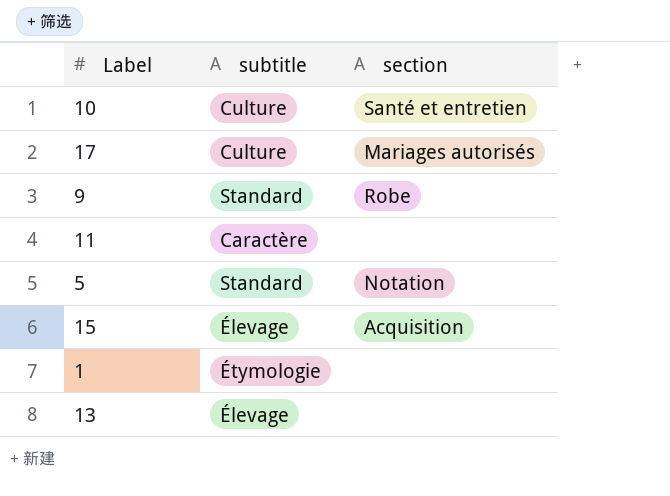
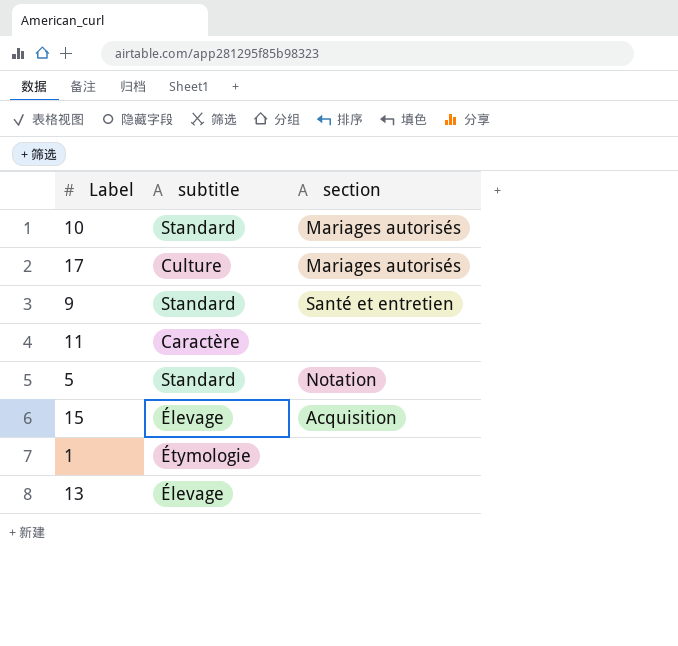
10 | subtitle: Culture -> Standard
10 | section: Santé et entretien -> Mariages autorisés
9 | section: Robe -> Santé et entretien

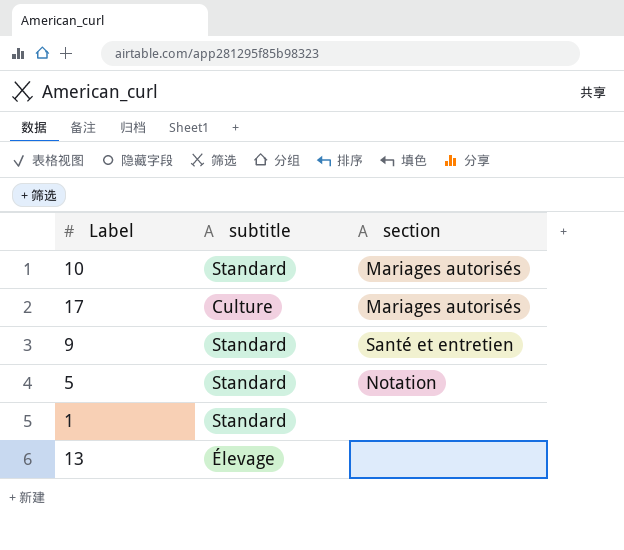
row 11: Caractère | none -> none
row 15: Élevage | Acquisition -> none
1 | subtitle: Étymologie -> Standard

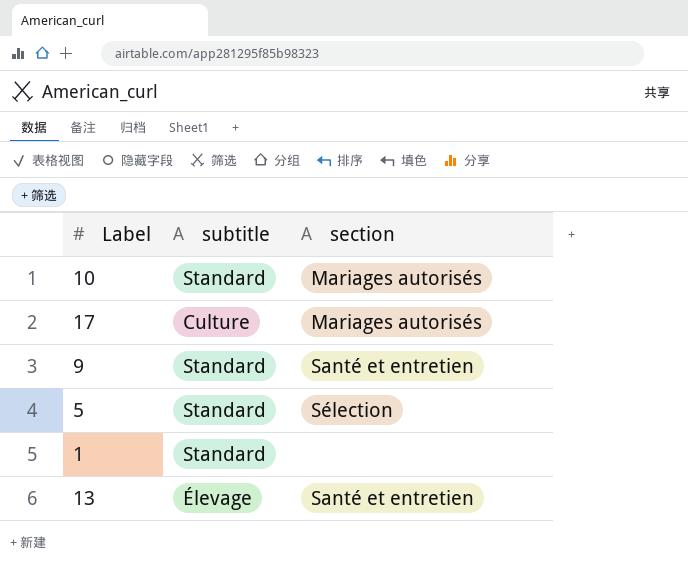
5 | section: Notation -> Sélection
13 | section: none -> Santé et entretien

